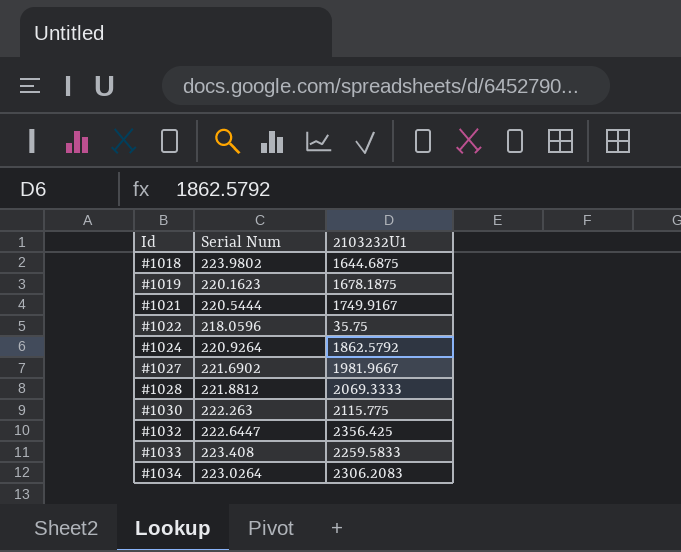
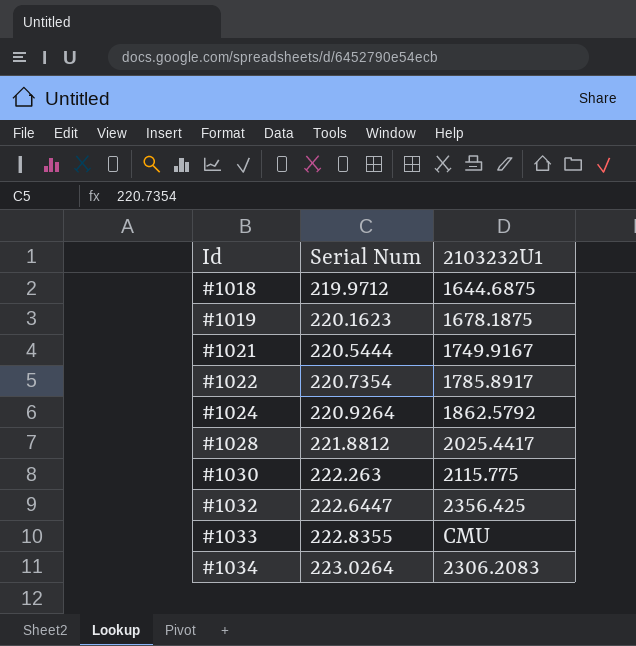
row #1027: 221.6902 | 1981.9667 -> none
#1018 | Serial Num: 223.9802 -> 219.9712
#1022 | Serial Num: 218.0596 -> 220.7354
#1022 | 2103232U1: 35.75 -> 1785.8917
#1028 | 2103232U1: 2069.3333 -> 2025.4417
#1033 | Serial Num: 223.408 -> 222.8355
#1033 | 2103232U1: 2259.5833 -> CMU

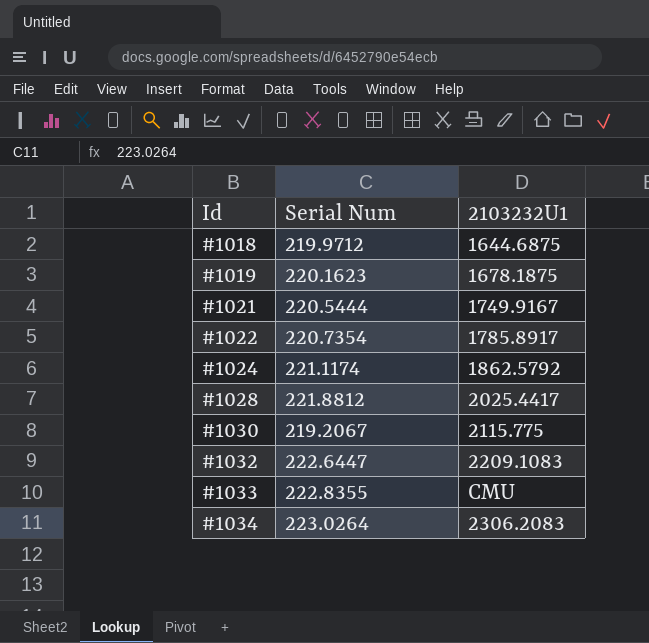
#1024 | Serial Num: 220.9264 -> 221.1174
#1030 | Serial Num: 222.263 -> 219.2067
#1032 | 2103232U1: 2356.425 -> 2209.1083

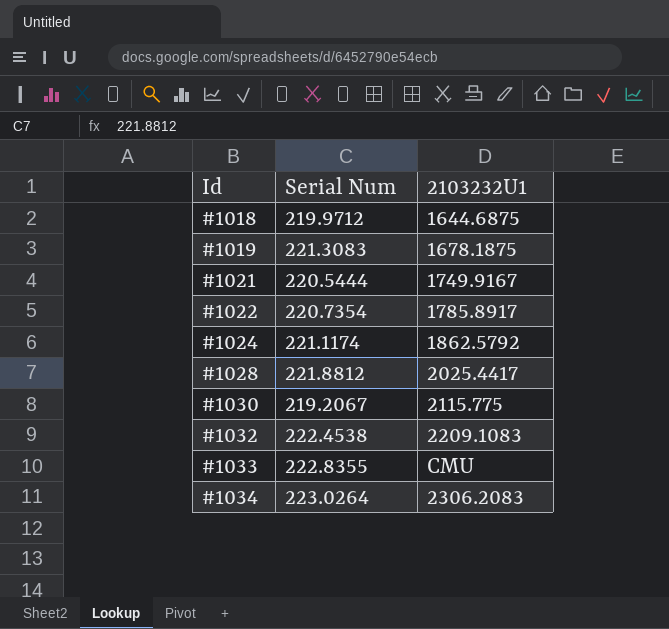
#1019 | Serial Num: 220.1623 -> 221.3083
#1032 | Serial Num: 222.6447 -> 222.4538

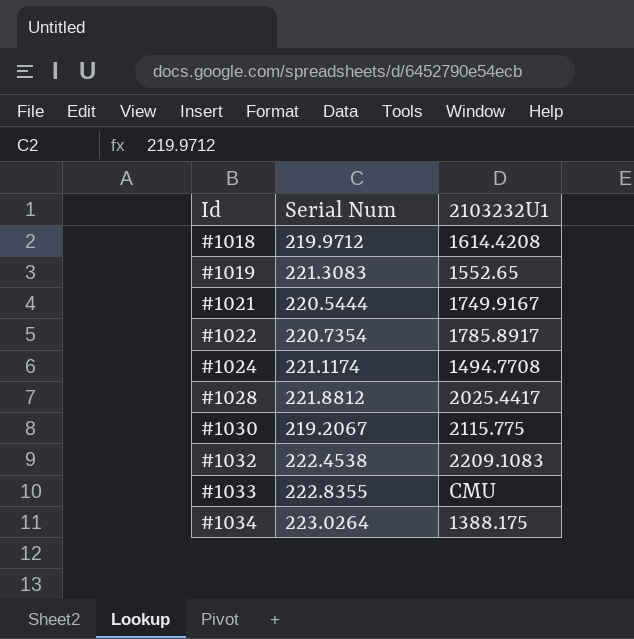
#1018 | 2103232U1: 1644.6875 -> 1614.4208
#1019 | 2103232U1: 1678.1875 -> 1552.65
#1024 | 2103232U1: 1862.5792 -> 1494.7708
#1034 | 2103232U1: 2306.2083 -> 1388.175

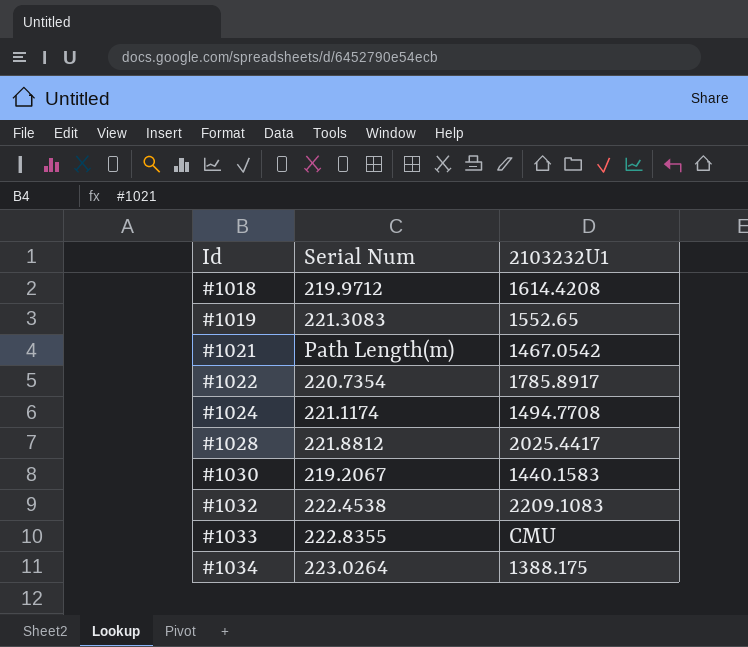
#1021 | Serial Num: 220.5444 -> Path Length(m)
#1021 | 2103232U1: 1749.9167 -> 1467.0542
#1030 | 2103232U1: 2115.775 -> 1440.1583

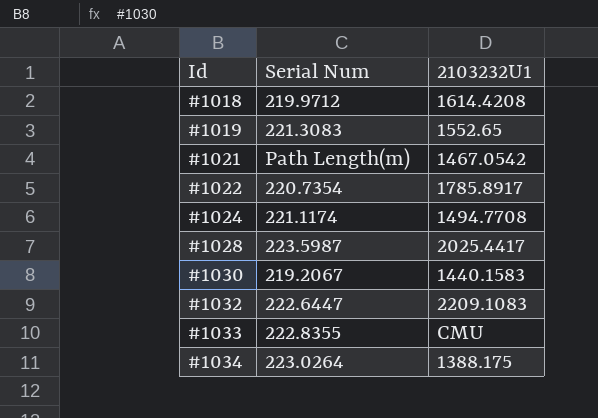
#1028 | Serial Num: 221.8812 -> 223.5987
#1032 | Serial Num: 222.4538 -> 222.6447

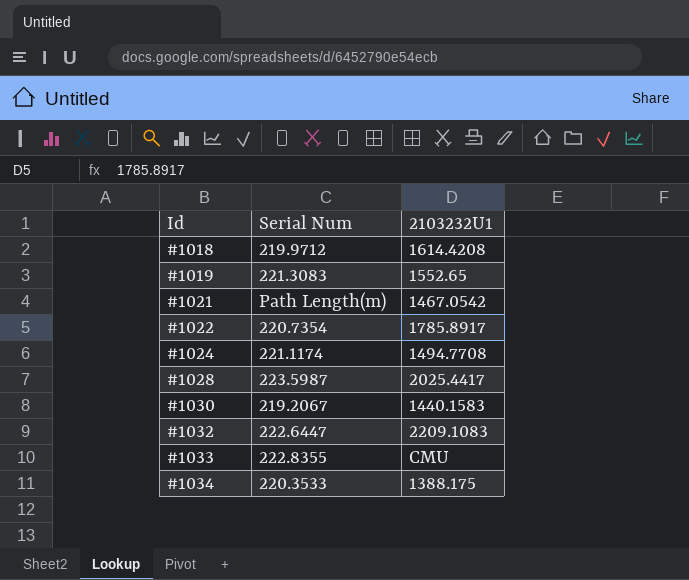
#1034 | Serial Num: 223.0264 -> 220.3533

